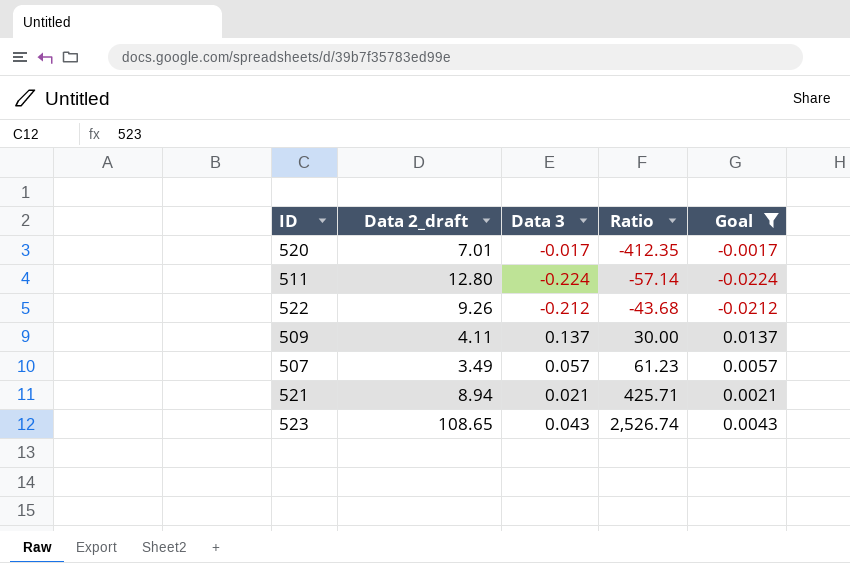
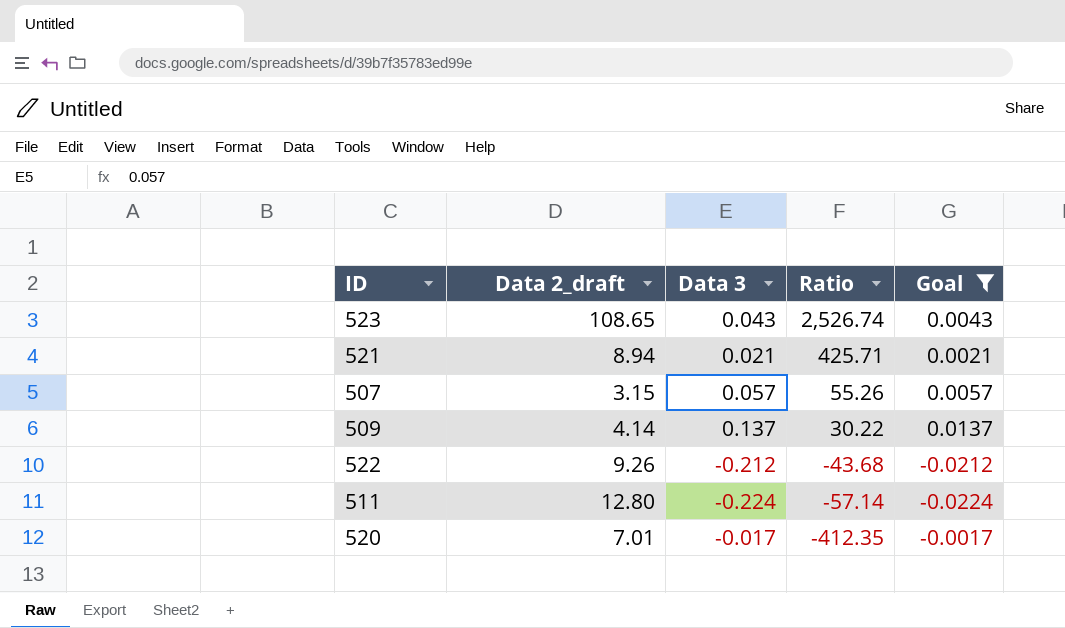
row order: Ratio ascending -> Ratio descending
507 | Data 2_draft: 3.49 -> 3.15
507 | Ratio: 61.23 -> 55.26
509 | Data 2_draft: 4.11 -> 4.14
509 | Ratio: 30.00 -> 30.22

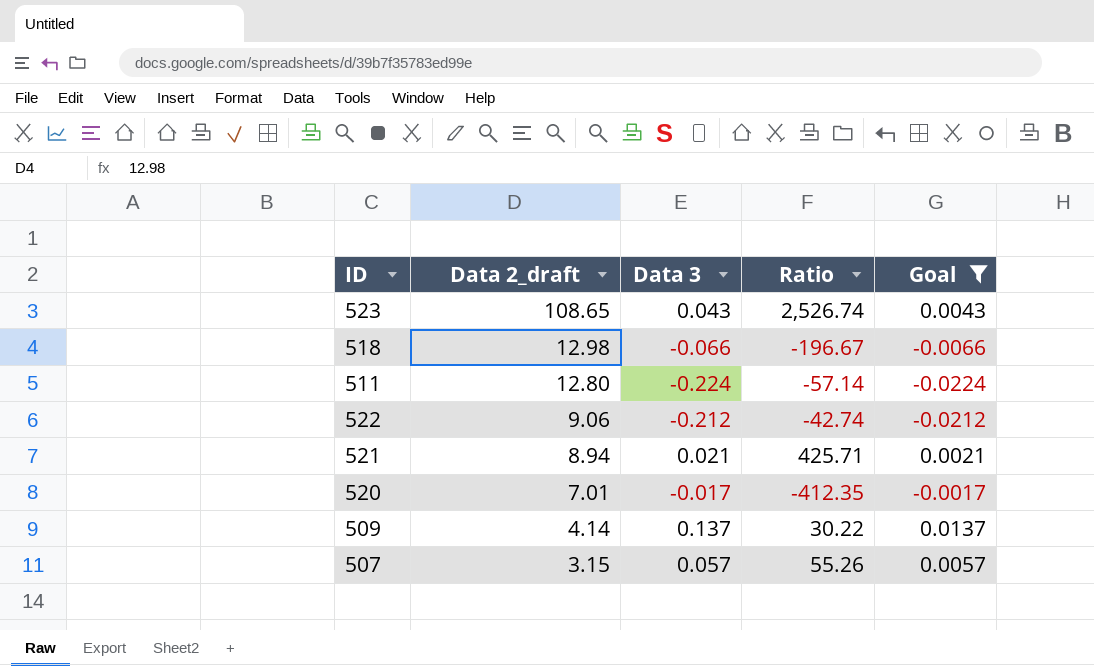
row order: Ratio descending -> Data 2_draft descending
row 518: none -> 12.98 | -0.066 | -196.67 | -0.0066
522 | Data 2_draft: 9.26 -> 9.06
522 | Ratio: -43.68 -> -42.74

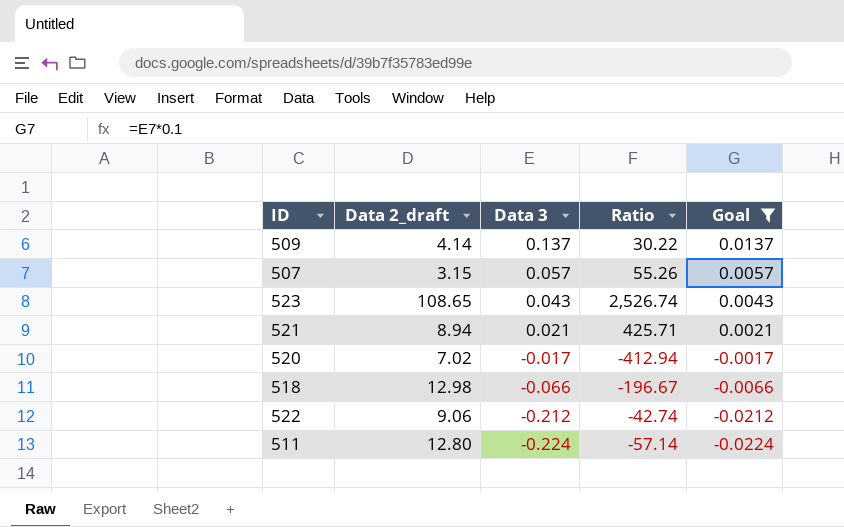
row order: Data 2_draft descending -> Data 3 descending
520 | Data 2_draft: 7.01 -> 7.02
520 | Ratio: -412.35 -> -412.94

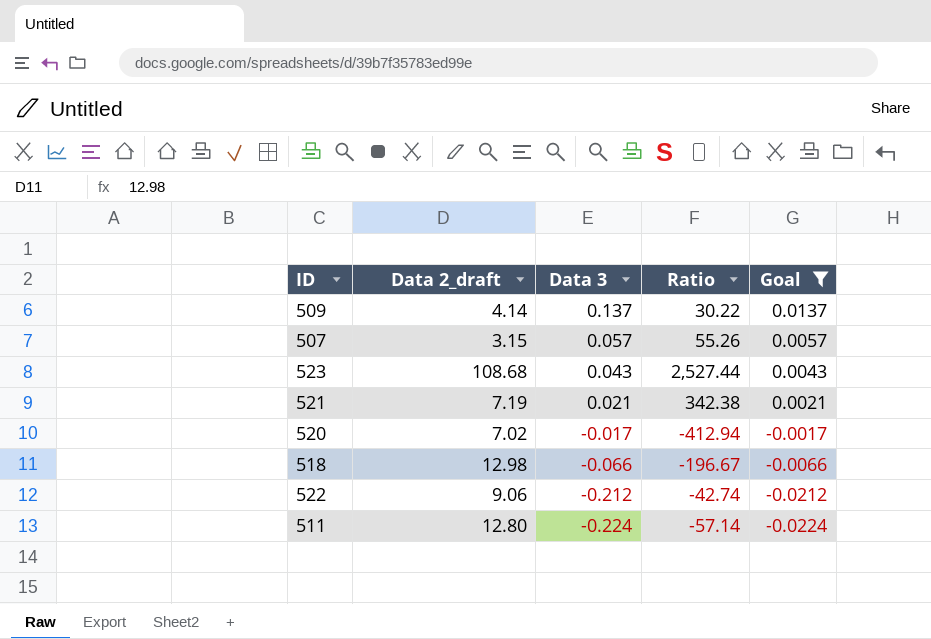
523 | Data 2_draft: 108.65 -> 108.68
523 | Ratio: 2,526.74 -> 2,527.44
521 | Data 2_draft: 8.94 -> 7.19
521 | Ratio: 425.71 -> 342.38

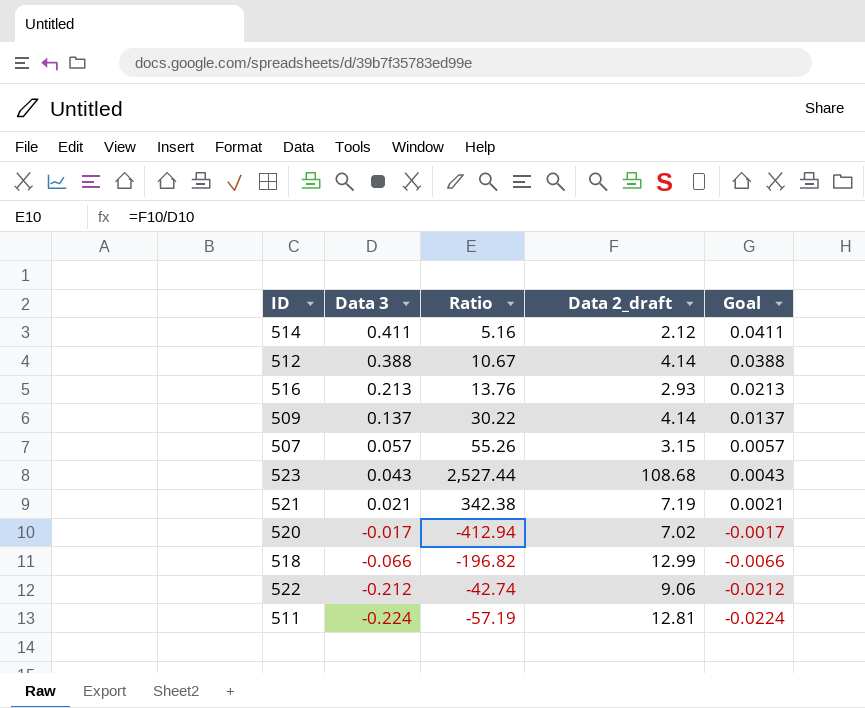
filter: Goal <= 0.0137 -> none
column Data 2_draft | position: 2 -> 4
518 | Ratio: -196.67 -> -196.82
518 | Data 2_draft: 12.98 -> 12.99
511 | Ratio: -57.14 -> -57.19
511 | Data 2_draft: 12.80 -> 12.81

